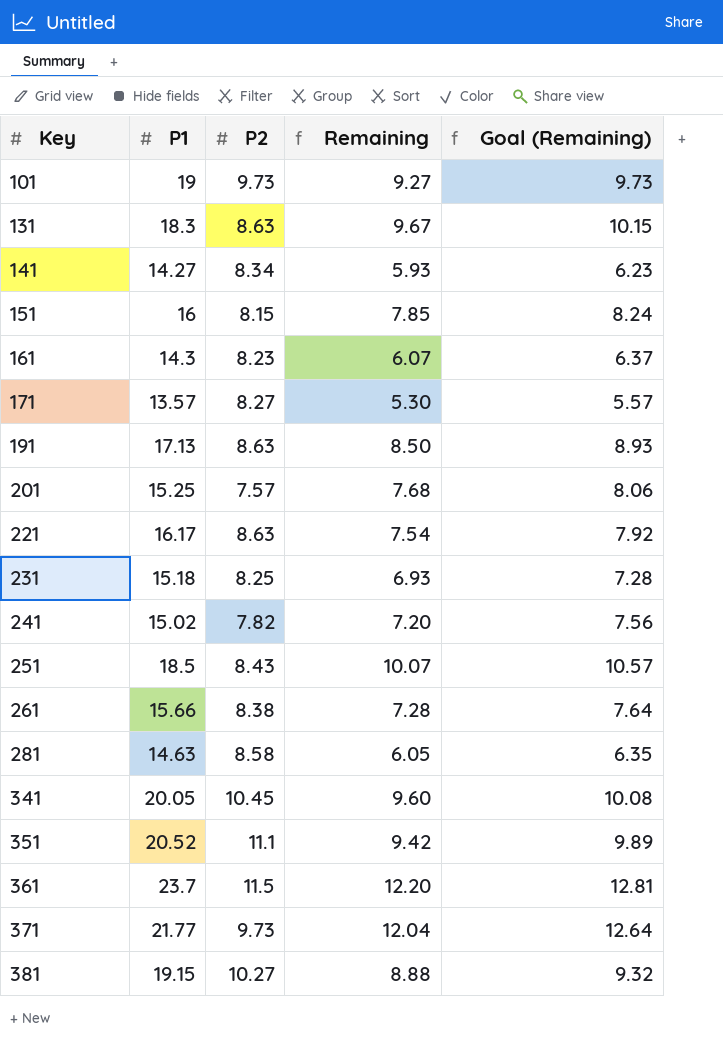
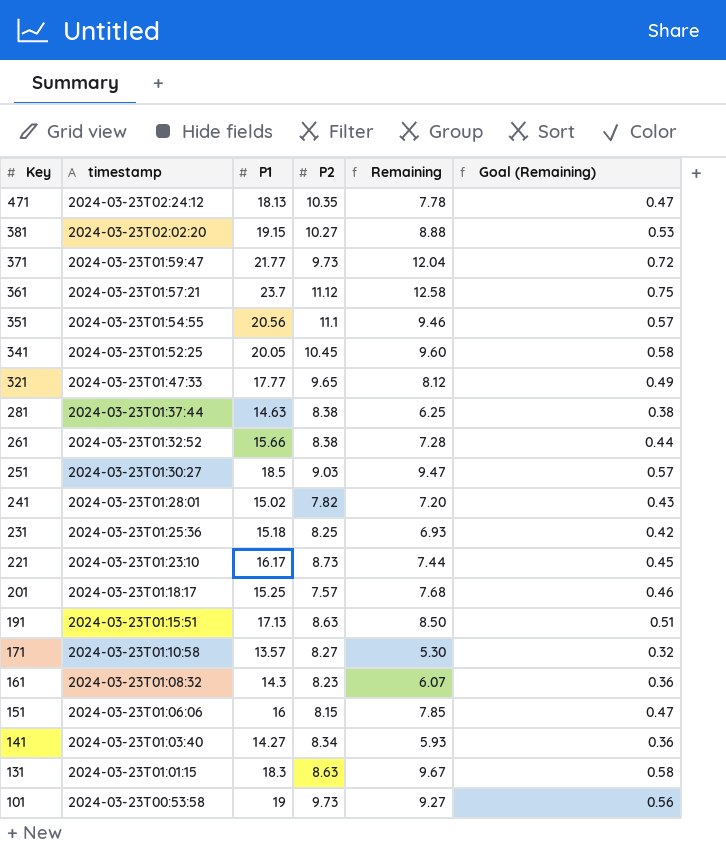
row order: Key ascending -> Key descending
column timestamp | position: none -> 2
column Goal (Remaining) | formula: [Remaining] * 1.05 -> [Remaining] * 0.06
row 471: none -> 2024-03-23T02:24:12 | 18.13 | 10.35 | 7.78 | 0.47
361 | P2: 11.5 -> 11.12
361 | Remaining: 12.20 -> 12.58
351 | P1: 20.52 -> 20.56
351 | Remaining: 9.42 -> 9.46
row 321: none -> 2024-03-23T01:47:33 | 17.77 | 9.65 | 8.12 | 0.49
281 | P2: 8.58 -> 8.38
281 | Remaining: 6.05 -> 6.25
251 | P2: 8.43 -> 9.03
251 | Remaining: 10.07 -> 9.47
221 | P2: 8.63 -> 8.73
221 | Remaining: 7.54 -> 7.44

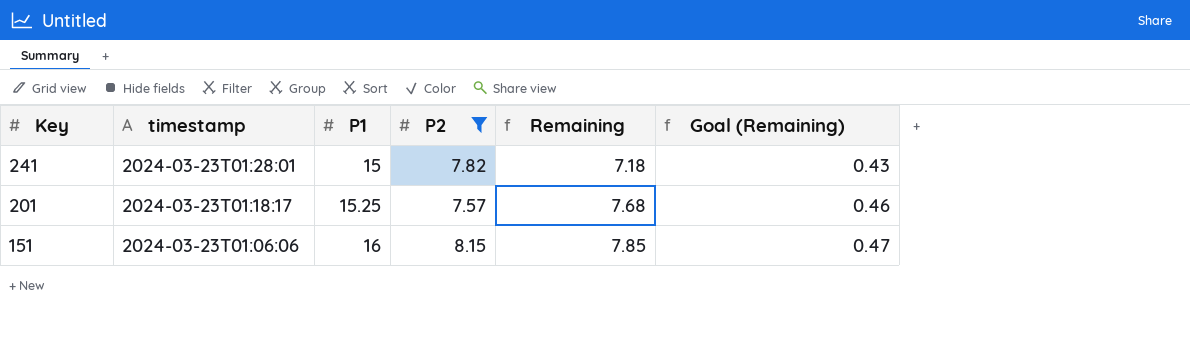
filter: none -> P2 <= 8.15
241 | P1: 15.02 -> 15
241 | Remaining: 7.20 -> 7.18

